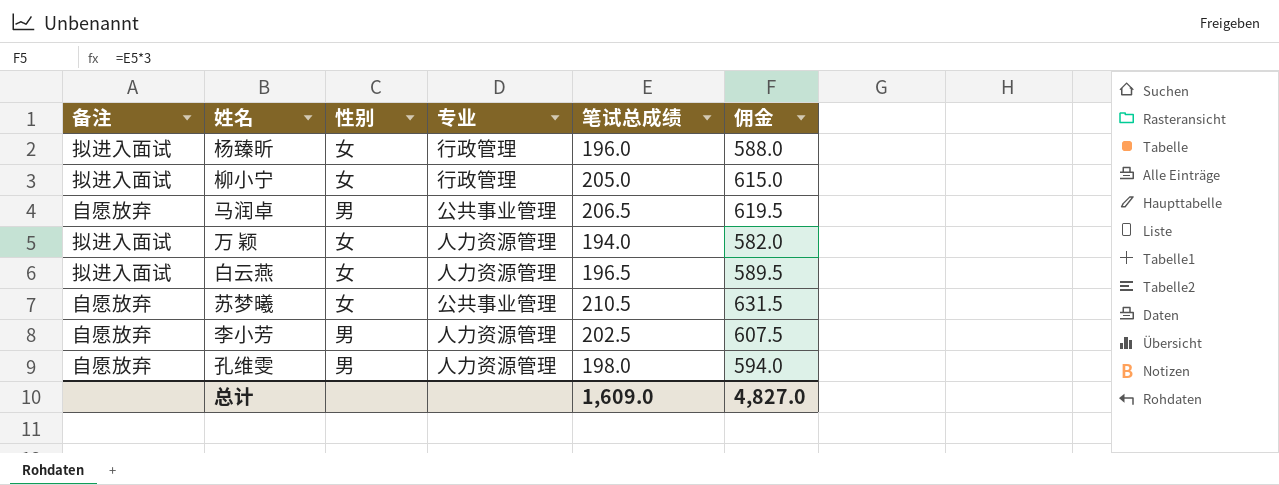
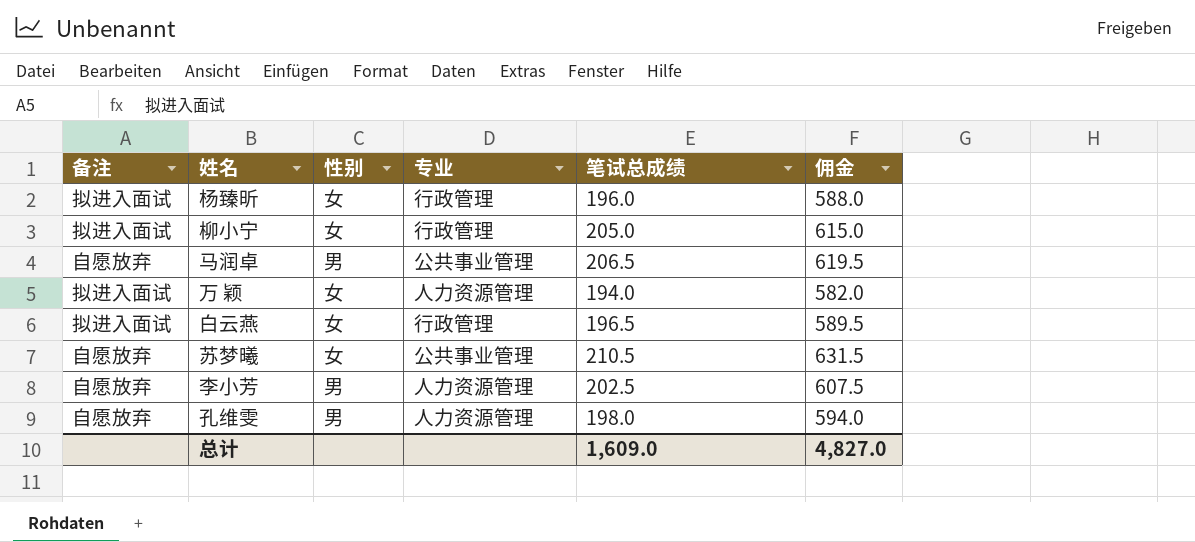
白云燕 | 专业: 人力资源管理 -> 行政管理

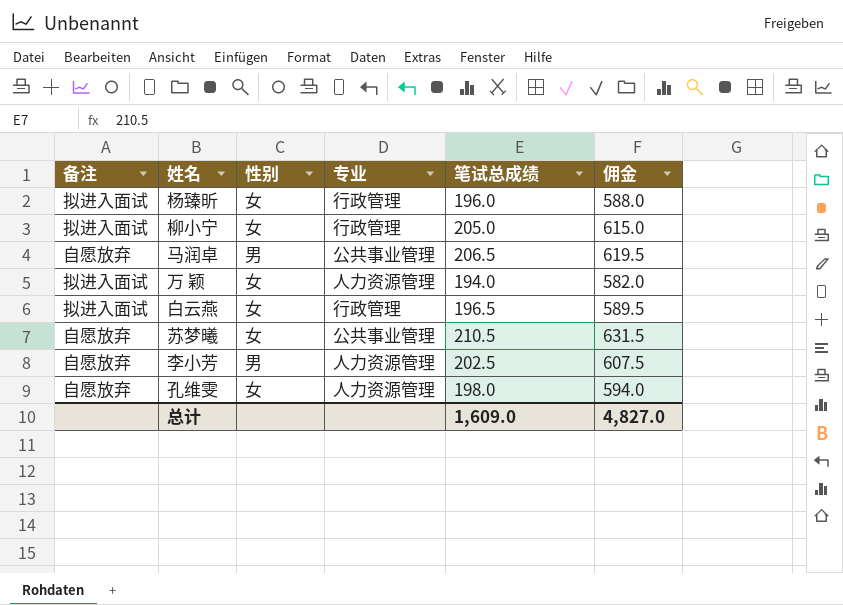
孔维雯 | 性别: 男 -> 女

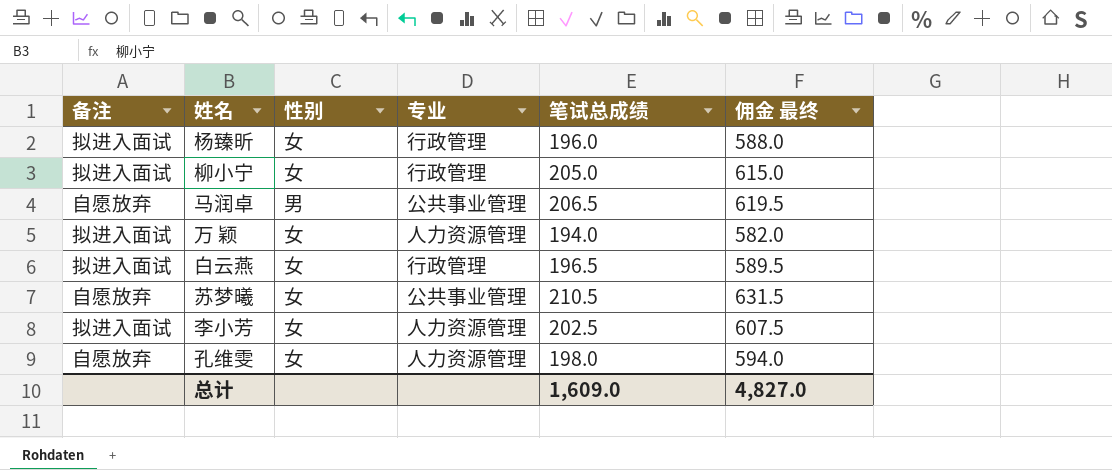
column name: 佣金 -> 佣金 最终
李小芳 | 备注: 自愿放弃 -> 拟进入面试
李小芳 | 性别: 男 -> 女

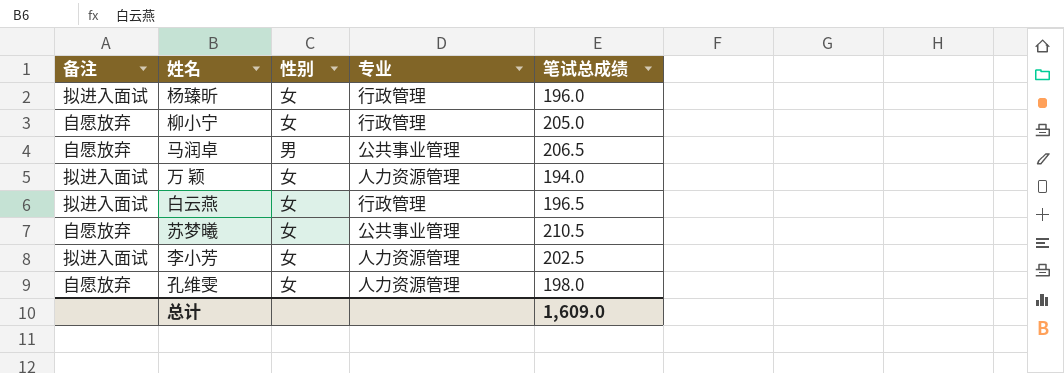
column 佣金 最终 | formula: [笔试总成绩] * 3 -> none
柳小宁 | 备注: 拟进入面试 -> 自愿放弃

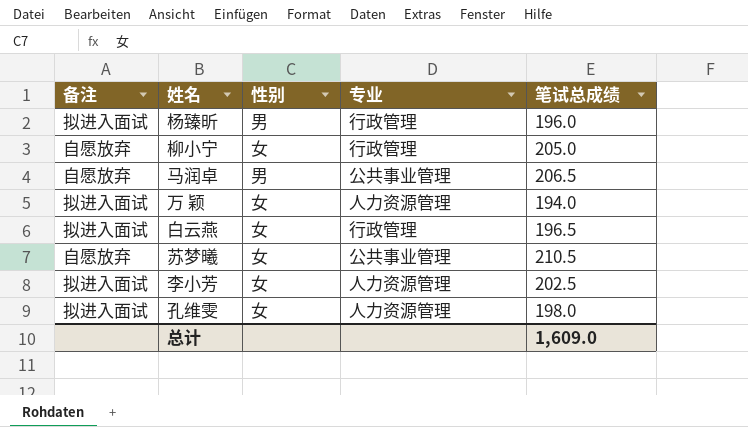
杨臻昕 | 性别: 女 -> 男
孔维雯 | 备注: 自愿放弃 -> 拟进入面试

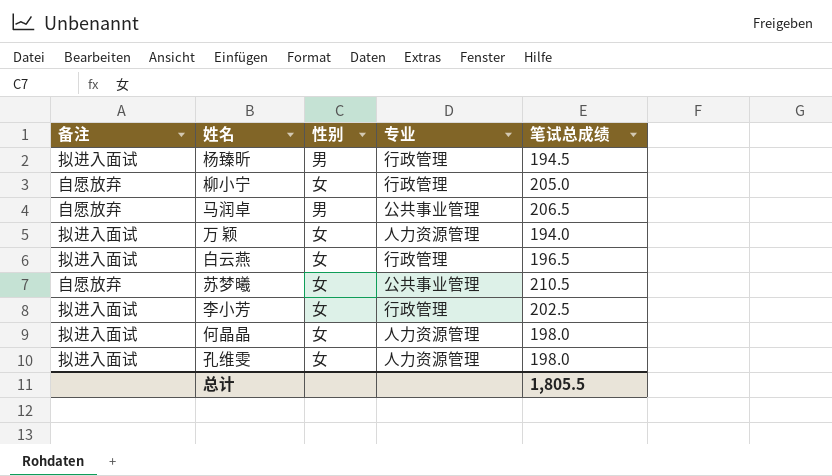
杨臻昕 | 笔试总成绩: 196.0 -> 194.5
李小芳 | 专业: 人力资源管理 -> 行政管理
row 何晶晶: none -> 拟进入面试 | 女 | 人力资源管理 | 198.0
总计 | 笔试总成绩: 1,609.0 -> 1,805.5

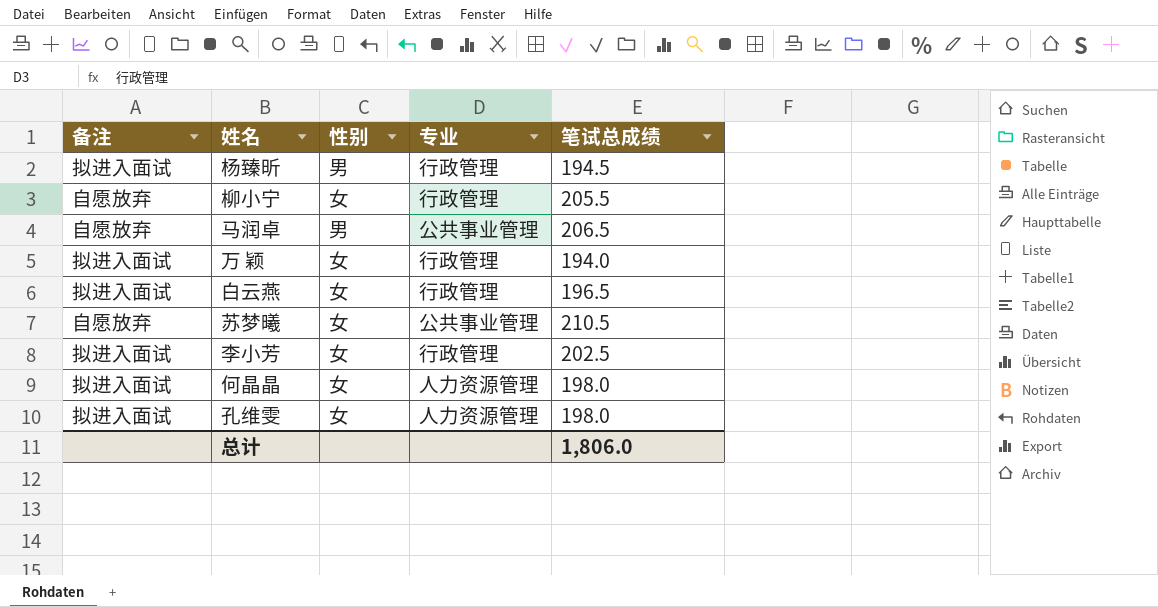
柳小宁 | 笔试总成绩: 205.0 -> 205.5
万 颖 | 专业: 人力资源管理 -> 行政管理
总计 | 笔试总成绩: 1,805.5 -> 1,806.0

